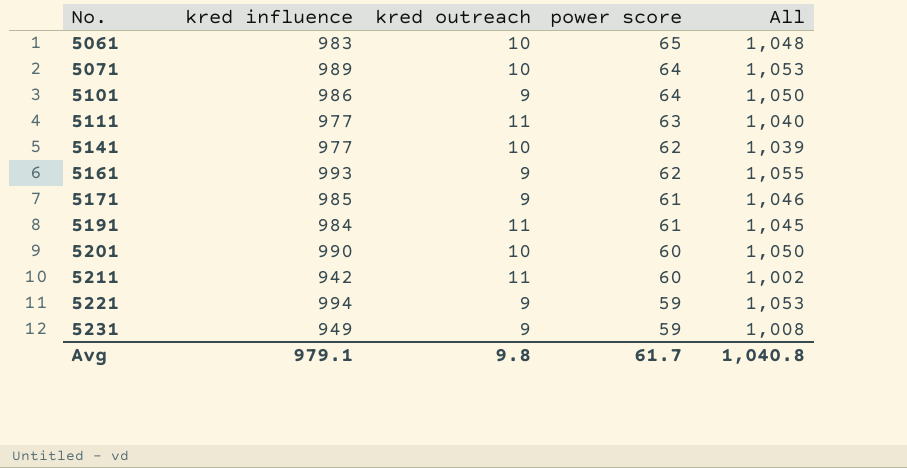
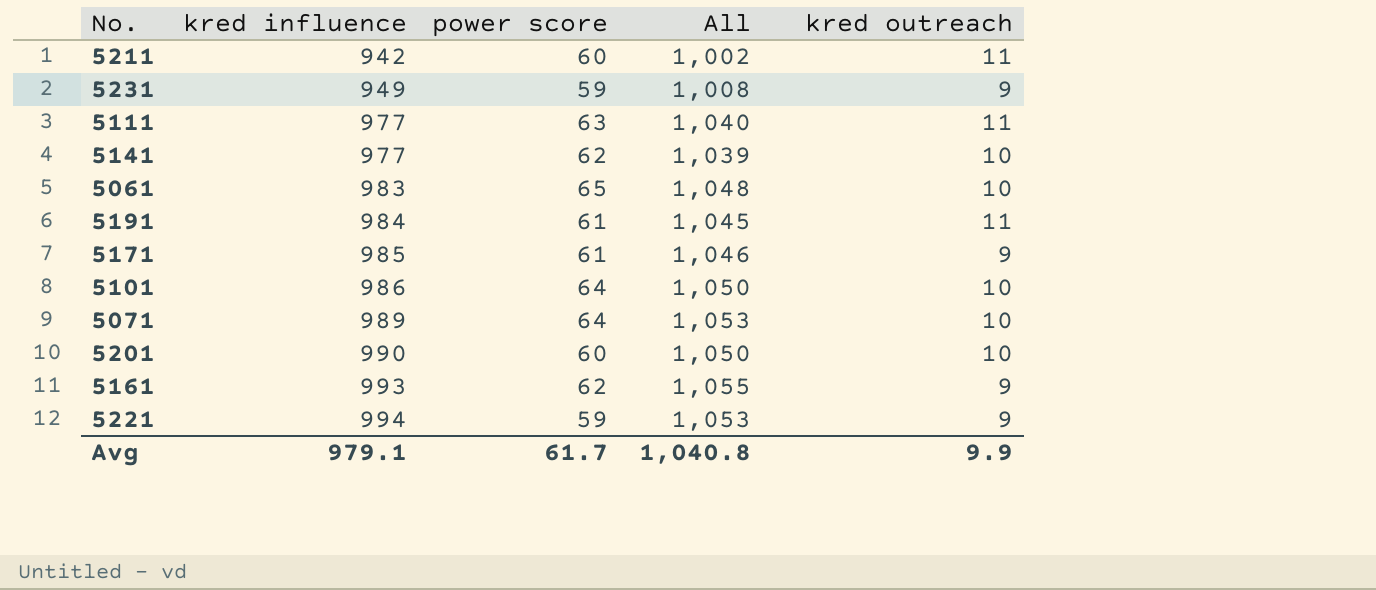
row order: No. ascending -> kred influence ascending
column kred outreach | position: 3 -> 5
5101 | kred outreach: 9 -> 10
Avg | kred outreach: 9.8 -> 9.9

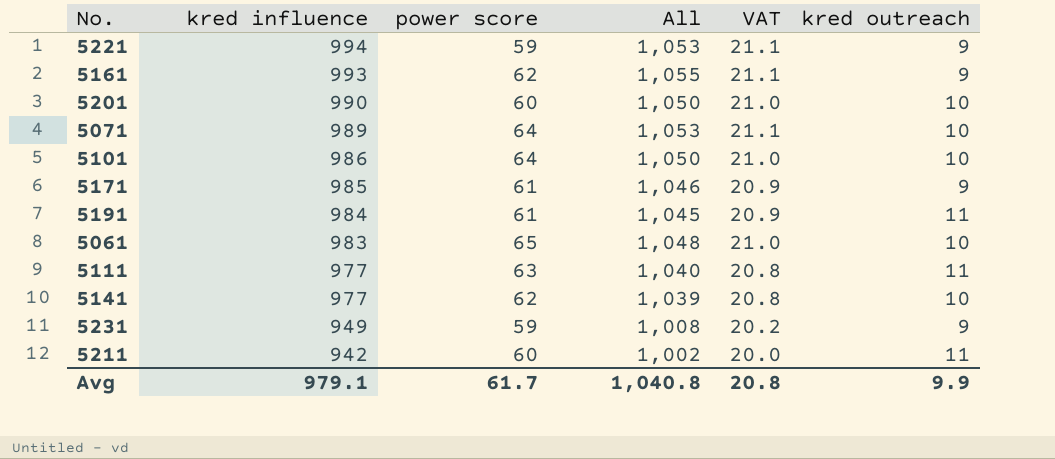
row order: kred influence ascending -> kred influence descending
column VAT | formula: none -> [All] * 0.02

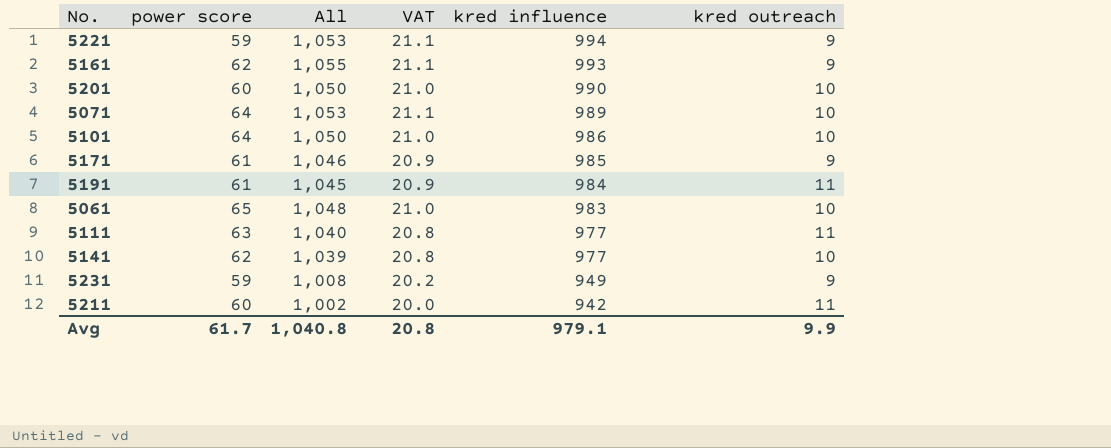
column kred influence | position: 2 -> 5

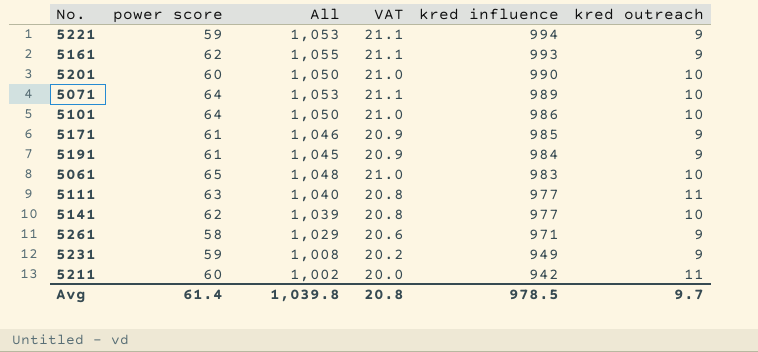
5191 | kred outreach: 11 -> 9
row 5261: none -> 58 | 1,029 | 20.6 | 971 | 9
Avg | power score: 61.7 -> 61.4
Avg | All: 1,040.8 -> 1,039.8
Avg | kred influence: 979.1 -> 978.5
Avg | kred outreach: 9.9 -> 9.7

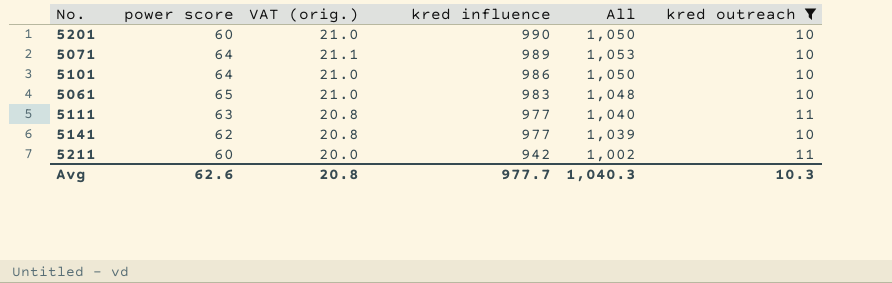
filter: none -> kred outreach != 9
column name: VAT -> VAT (orig.)
column All | position: 3 -> 5
Avg | power score: 61.4 -> 62.6
Avg | kred influence: 978.5 -> 977.7
Avg | All: 1,039.8 -> 1,040.3
Avg | kred outreach: 9.7 -> 10.3

